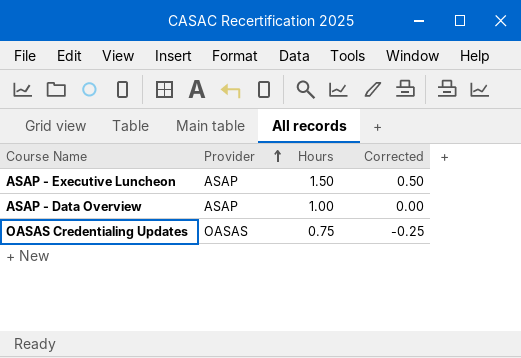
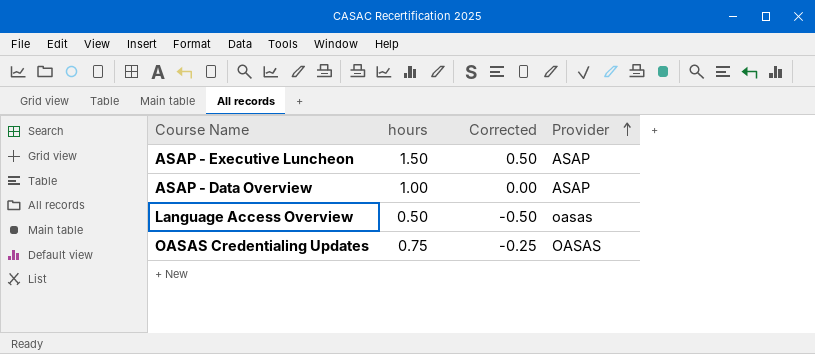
column name: Hours -> hours
column Provider | position: 2 -> 4
row Language Access Overview: none -> 0.50 | -0.50 | oasas

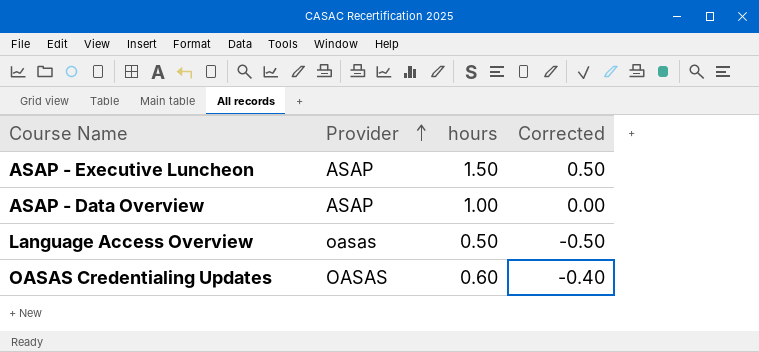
column Provider | position: 4 -> 2
OASAS Credentialing Updates | hours: 0.75 -> 0.60
OASAS Credentialing Updates | Corrected: -0.25 -> -0.40

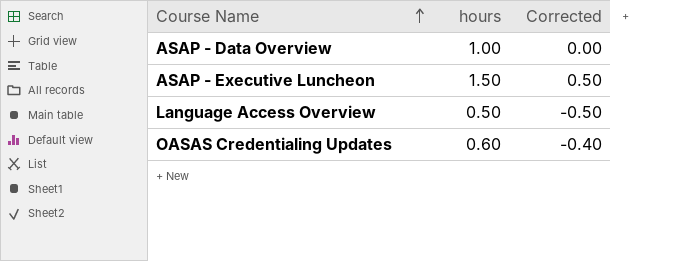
row order: Provider ascending -> Course Name ascending
column Provider | position: 2 -> none

